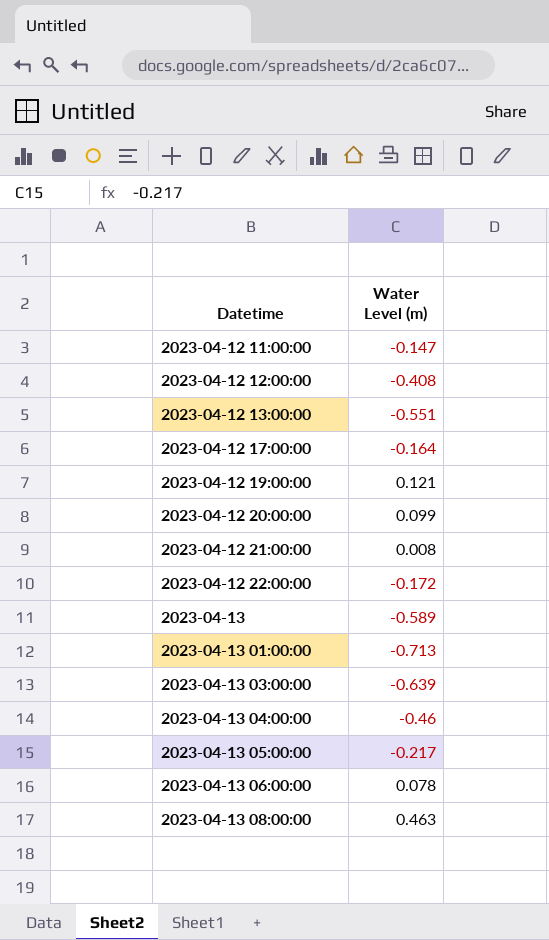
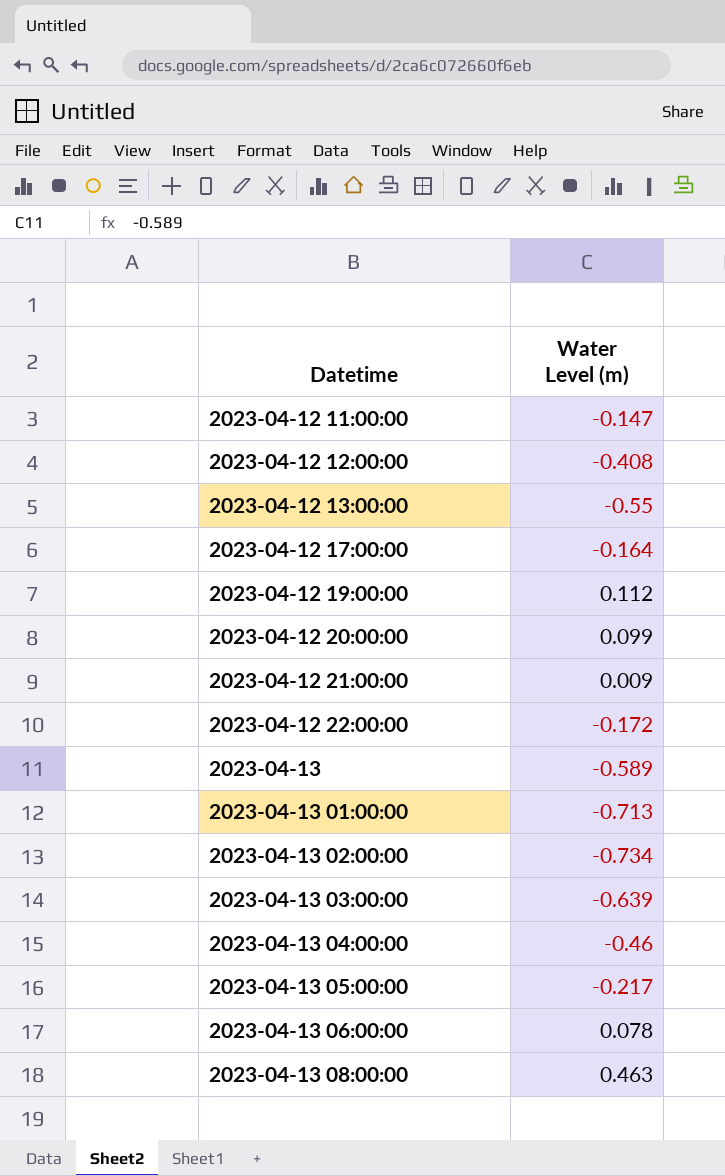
2023-04-12 13:00:00 | Water Level (m): -0.551 -> -0.55
2023-04-12 19:00:00 | Water Level (m): 0.121 -> 0.112
2023-04-12 21:00:00 | Water Level (m): 0.008 -> 0.009
row 2023-04-13 02:00:00: none -> -0.734

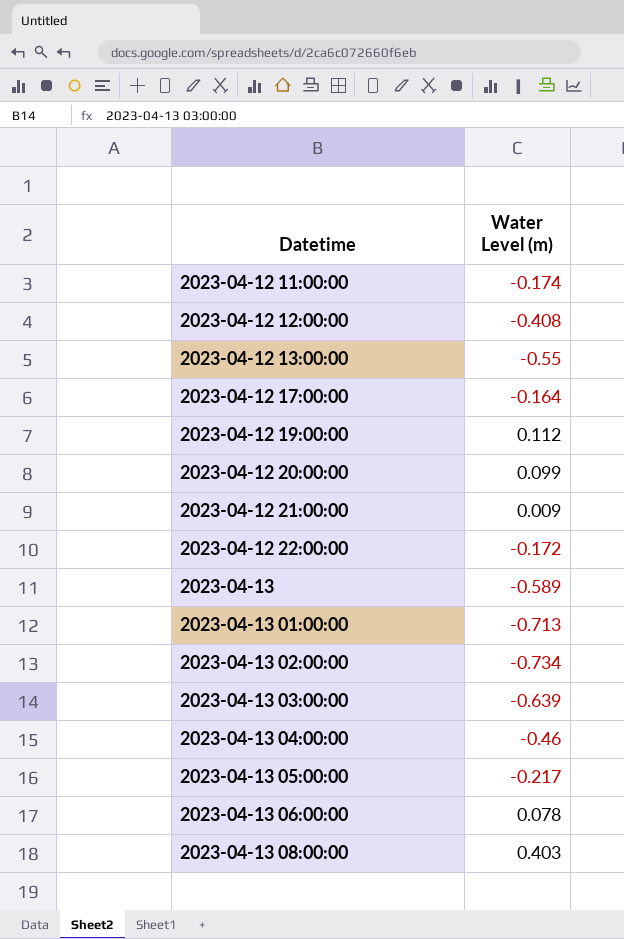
2023-04-12 11:00:00 | Water Level (m): -0.147 -> -0.174
2023-04-13 08:00:00 | Water Level (m): 0.463 -> 0.403

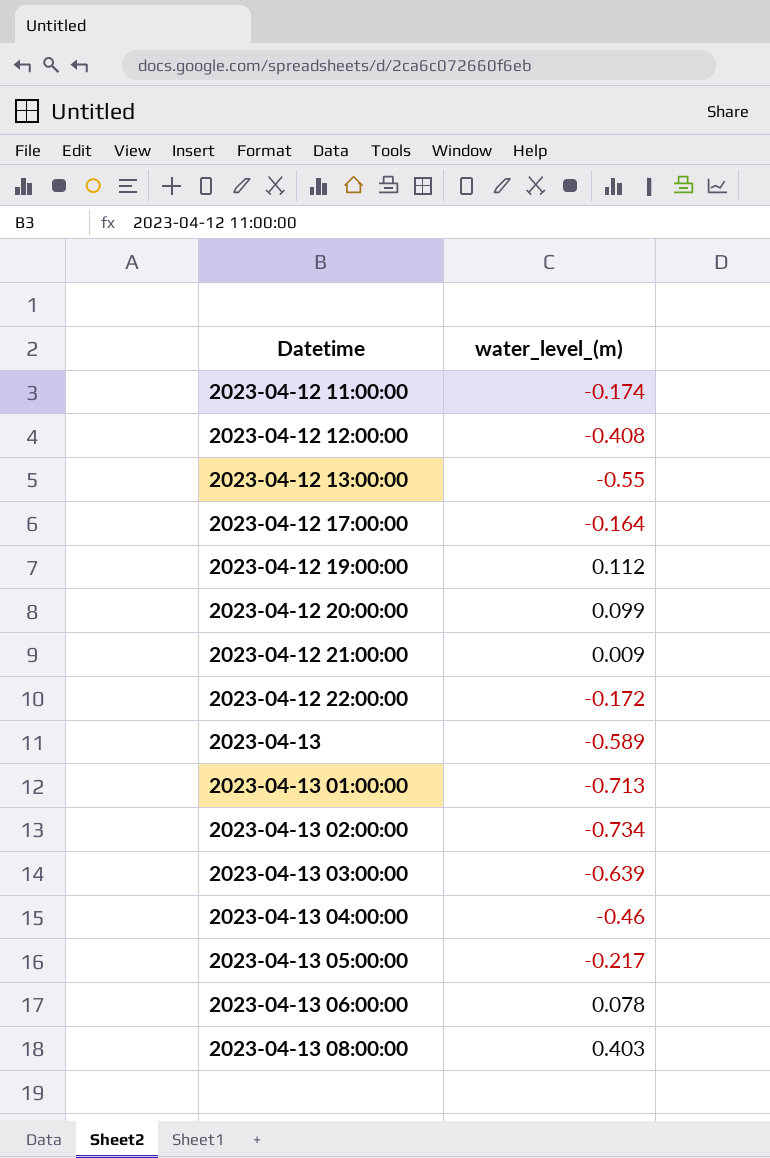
column name: Water Level (m) -> water_level_(m)

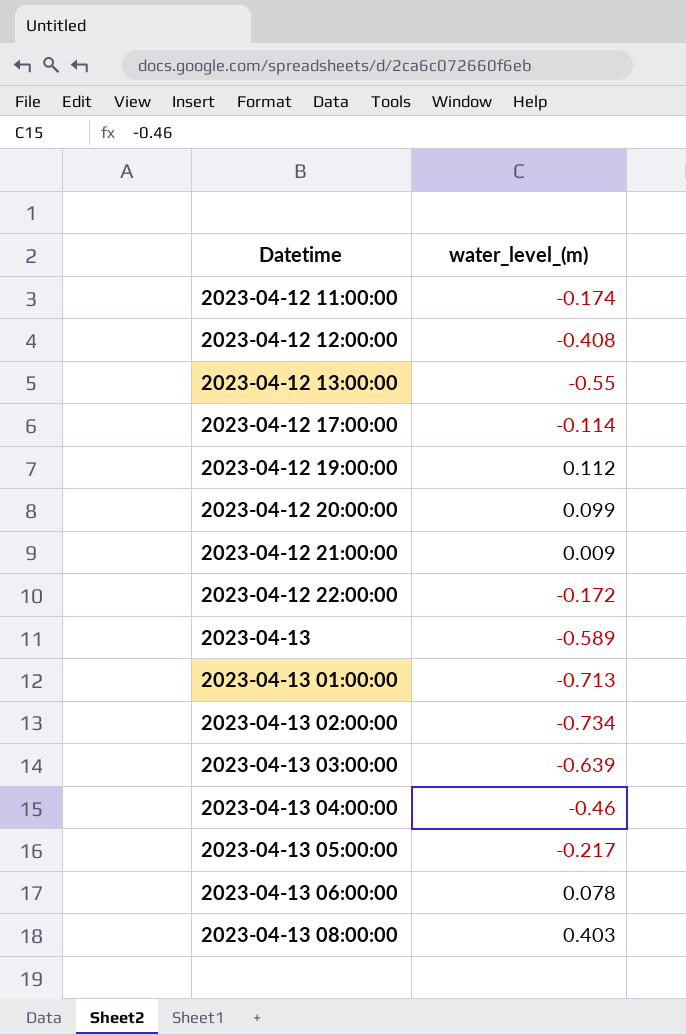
2023-04-12 17:00:00 | water_level_(m): -0.164 -> -0.114

